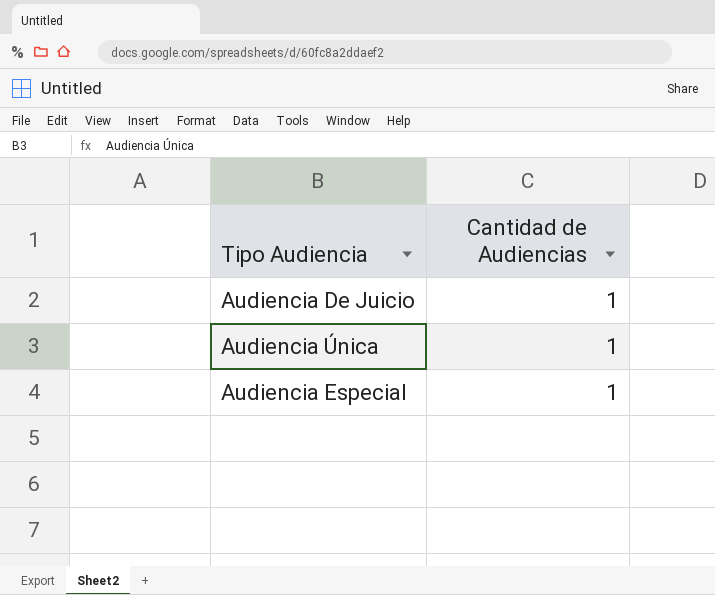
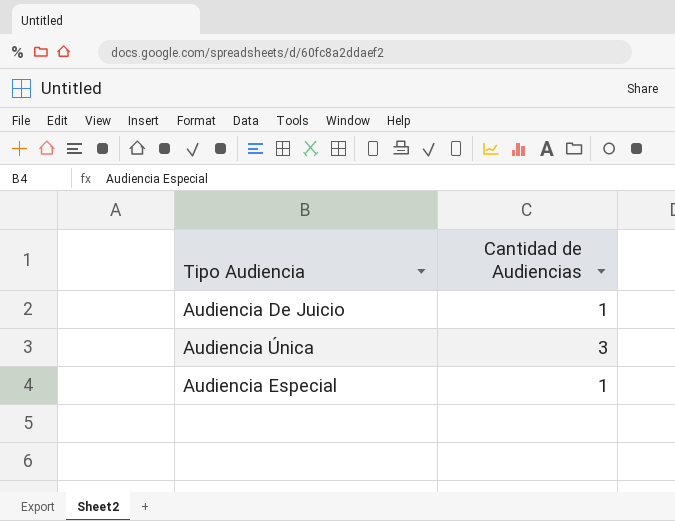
Audiencia Única | Cantidad de Audiencias: 1 -> 3

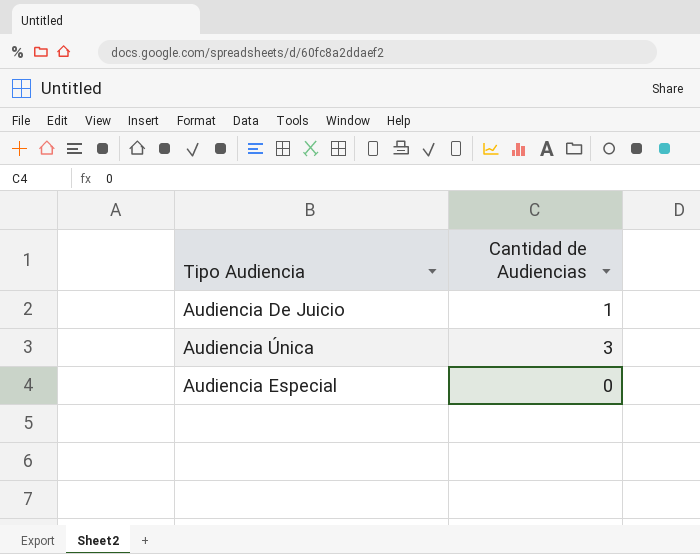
Audiencia Especial | Cantidad de Audiencias: 1 -> 0

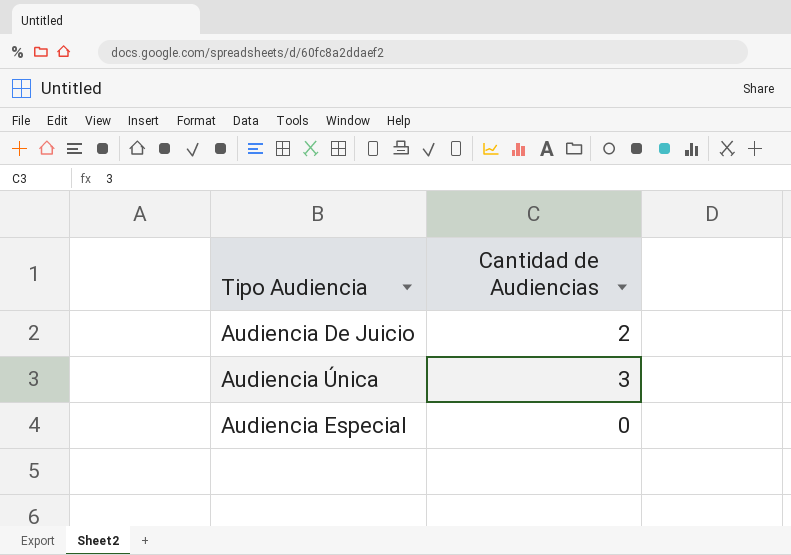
Audiencia De Juicio | Cantidad de Audiencias: 1 -> 2

